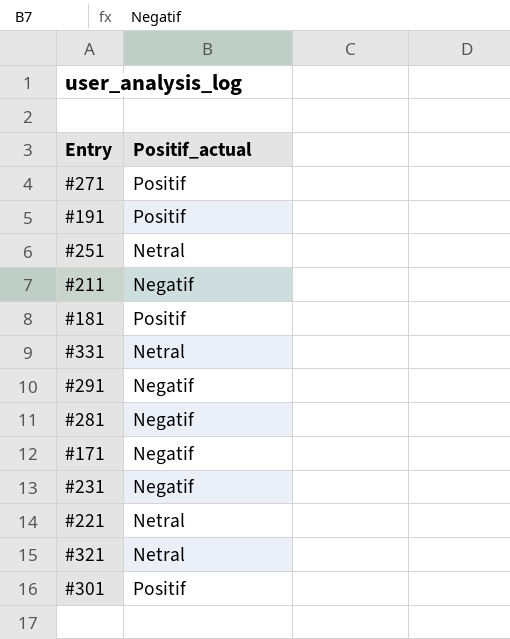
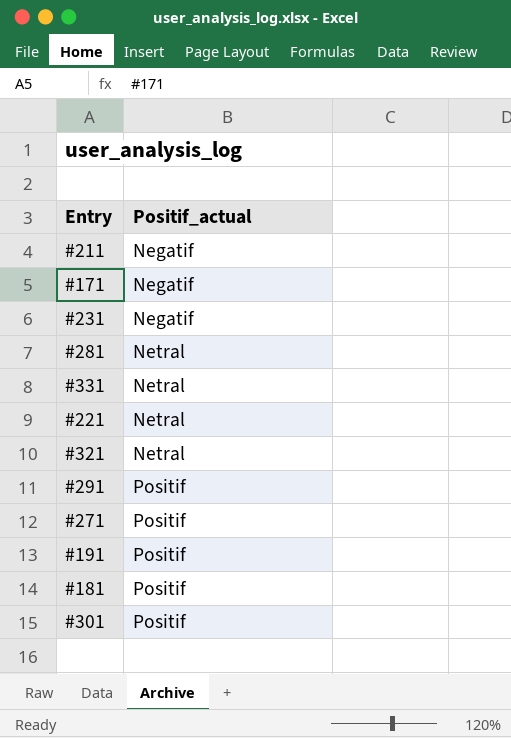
row order: none -> Positif_actual ascending
row #251: Netral -> none
#281 | Positif_actual: Negatif -> Netral
#291 | Positif_actual: Negatif -> Positif

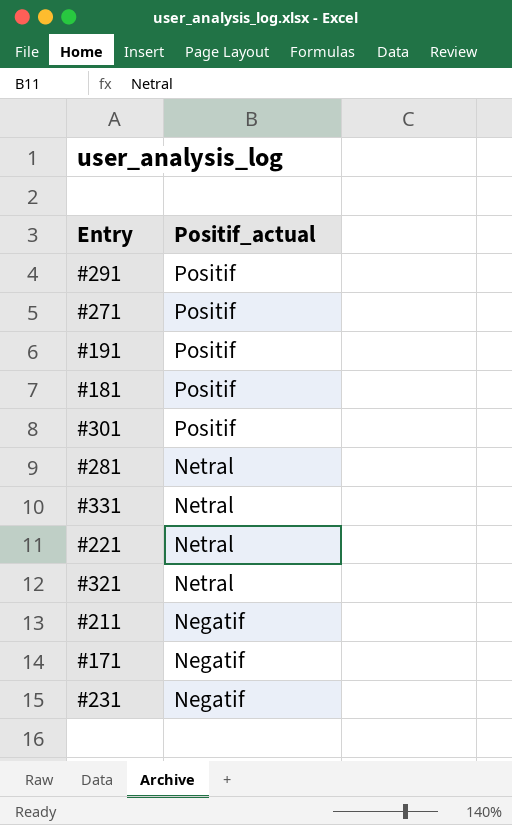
row order: Positif_actual ascending -> Positif_actual descending

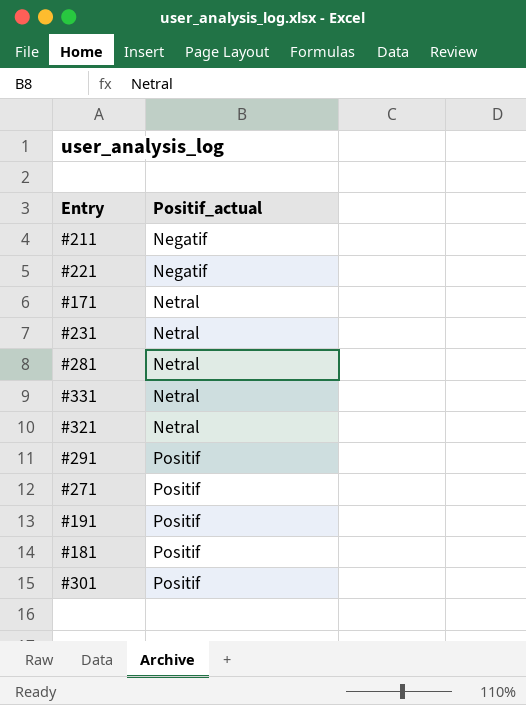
row order: Positif_actual descending -> Positif_actual ascending
#221 | Positif_actual: Netral -> Negatif
#171 | Positif_actual: Negatif -> Netral
#231 | Positif_actual: Negatif -> Netral

